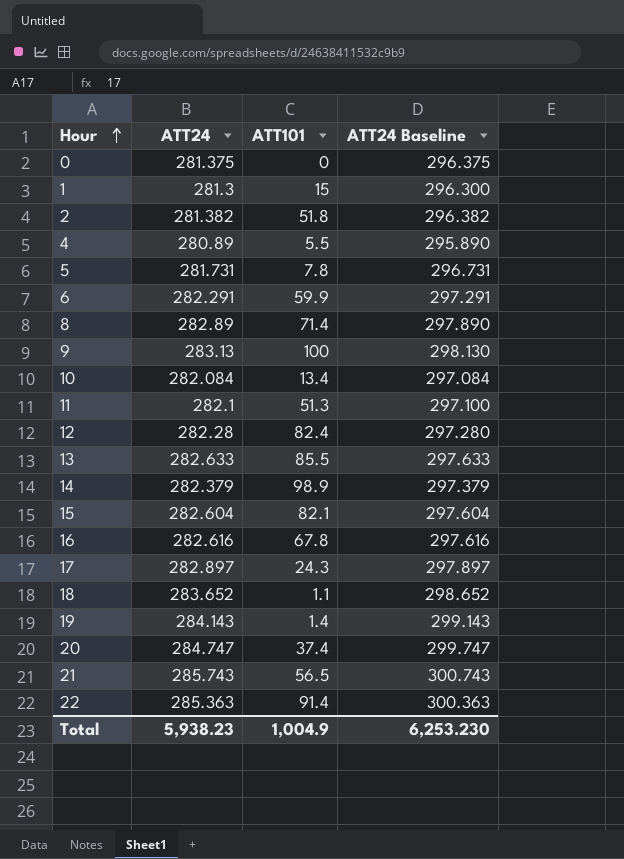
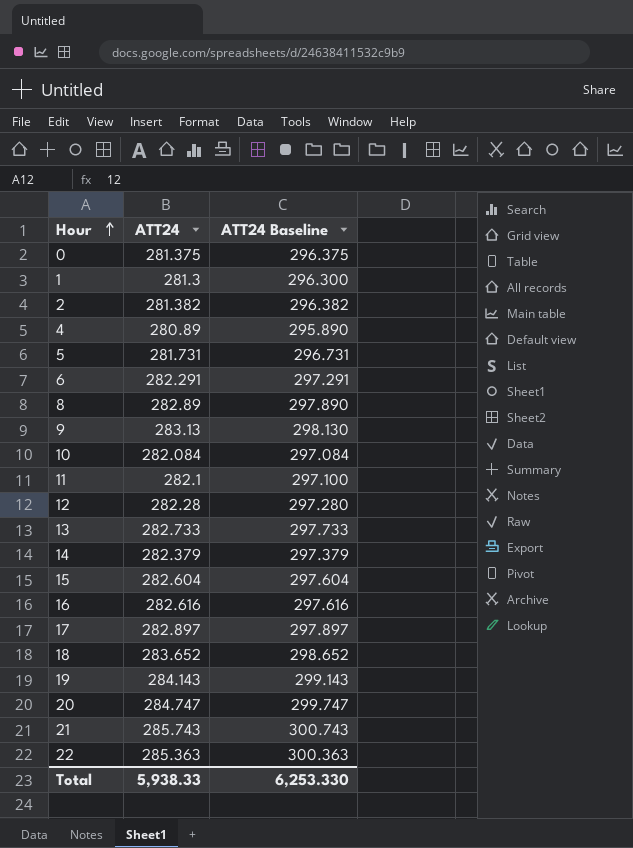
column ATT101 | position: 3 -> none
13 | ATT24: 282.633 -> 282.733
13 | ATT24 Baseline: 297.633 -> 297.733
Total | ATT24: 5,938.23 -> 5,938.33
Total | ATT24 Baseline: 6,253.230 -> 6,253.330

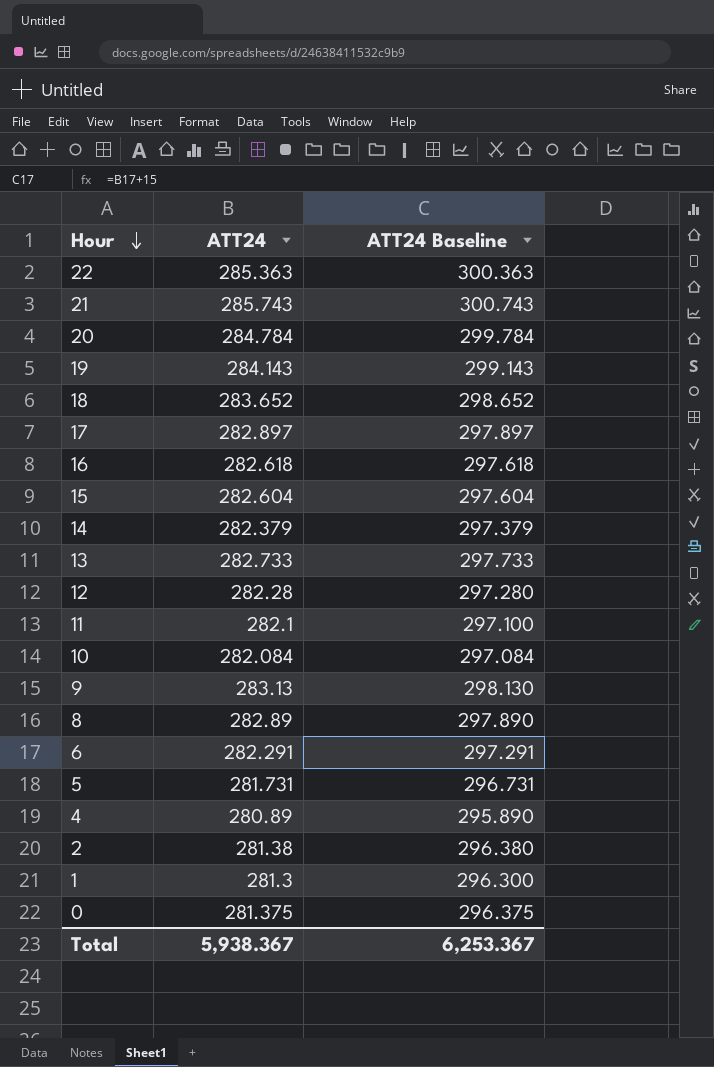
row order: Hour ascending -> Hour descending
20 | ATT24: 284.747 -> 284.784
20 | ATT24 Baseline: 299.747 -> 299.784
16 | ATT24: 282.616 -> 282.618
16 | ATT24 Baseline: 297.616 -> 297.618
2 | ATT24: 281.382 -> 281.38
2 | ATT24 Baseline: 296.382 -> 296.380
Total | ATT24: 5,938.33 -> 5,938.367
Total | ATT24 Baseline: 6,253.330 -> 6,253.367

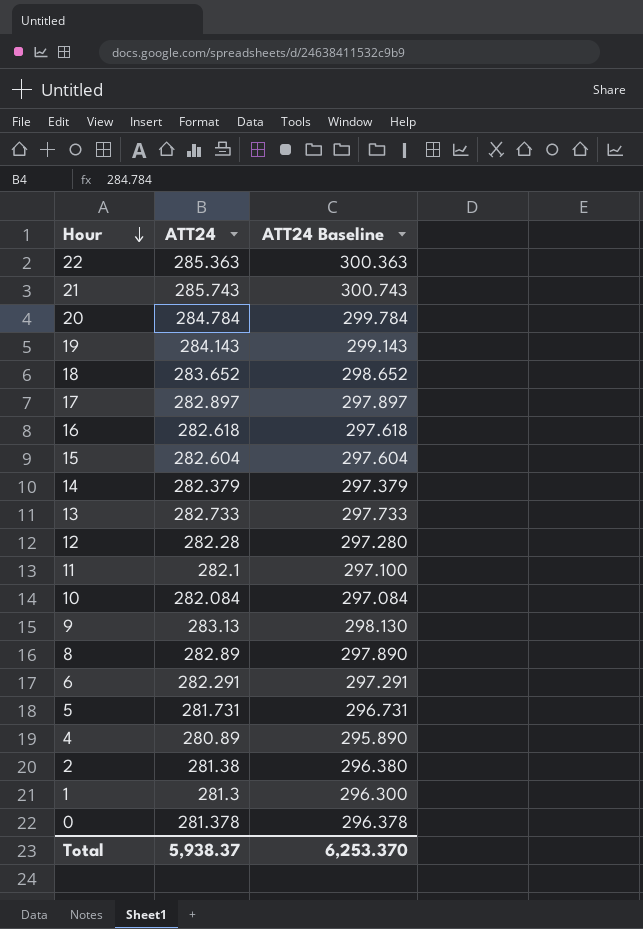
0 | ATT24: 281.375 -> 281.378
0 | ATT24 Baseline: 296.375 -> 296.378
Total | ATT24: 5,938.367 -> 5,938.37
Total | ATT24 Baseline: 6,253.367 -> 6,253.370

